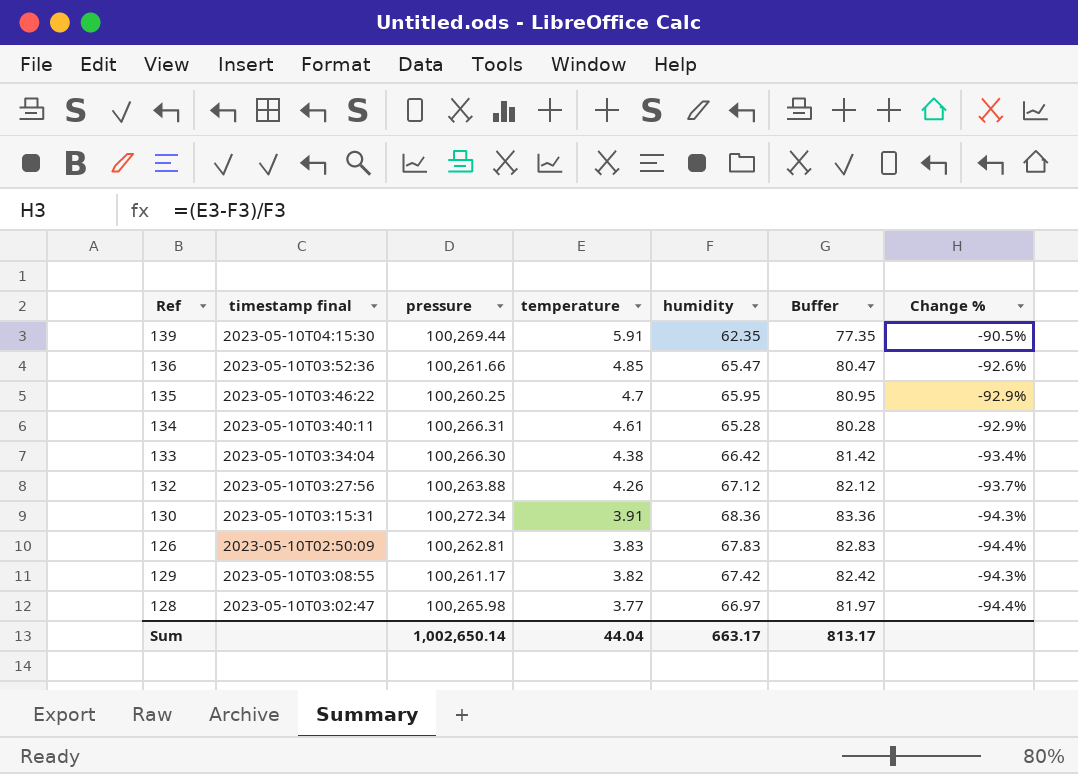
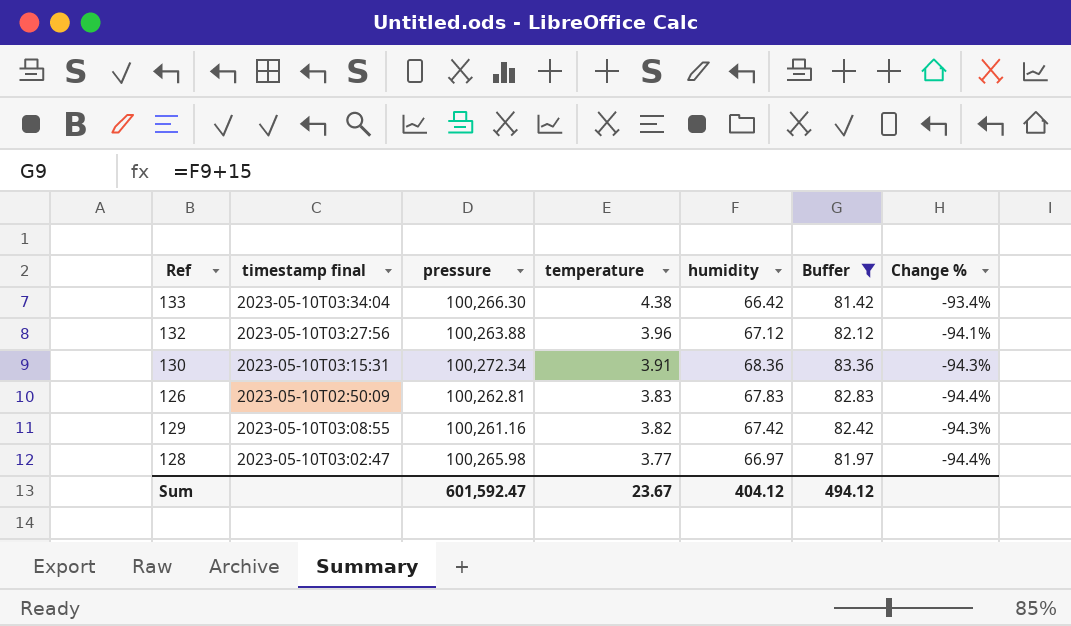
filter: none -> Buffer >= 81.42
132 | temperature: 4.26 -> 3.96
132 | Change %: -93.7% -> -94.1%
129 | pressure: 100,261.17 -> 100,261.16
Sum | pressure: 1,002,650.14 -> 601,592.47
Sum | temperature: 44.04 -> 23.67
Sum | humidity: 663.17 -> 404.12
Sum | Buffer: 813.17 -> 494.12

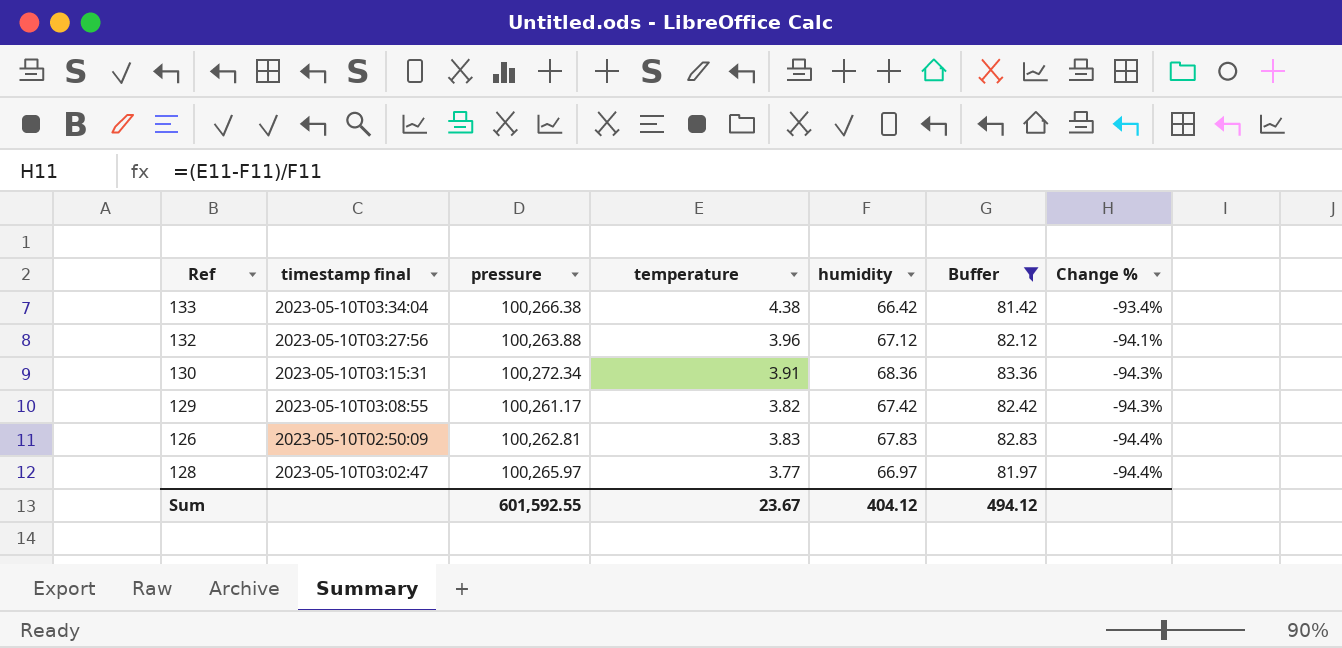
row order: temperature descending -> Change % descending
133 | pressure: 100,266.30 -> 100,266.38
129 | pressure: 100,261.16 -> 100,261.17
128 | pressure: 100,265.98 -> 100,265.97
Sum | pressure: 601,592.47 -> 601,592.55

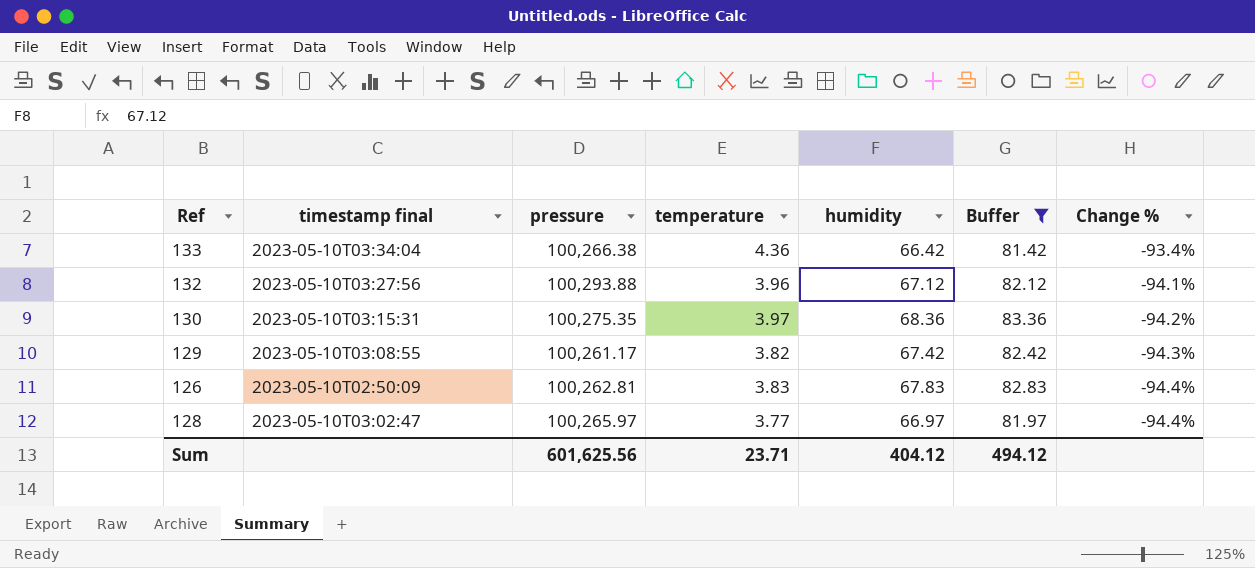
133 | temperature: 4.38 -> 4.36
132 | pressure: 100,263.88 -> 100,293.88
130 | pressure: 100,272.34 -> 100,275.35
130 | temperature: 3.91 -> 3.97
130 | Change %: -94.3% -> -94.2%
Sum | pressure: 601,592.55 -> 601,625.56
Sum | temperature: 23.67 -> 23.71

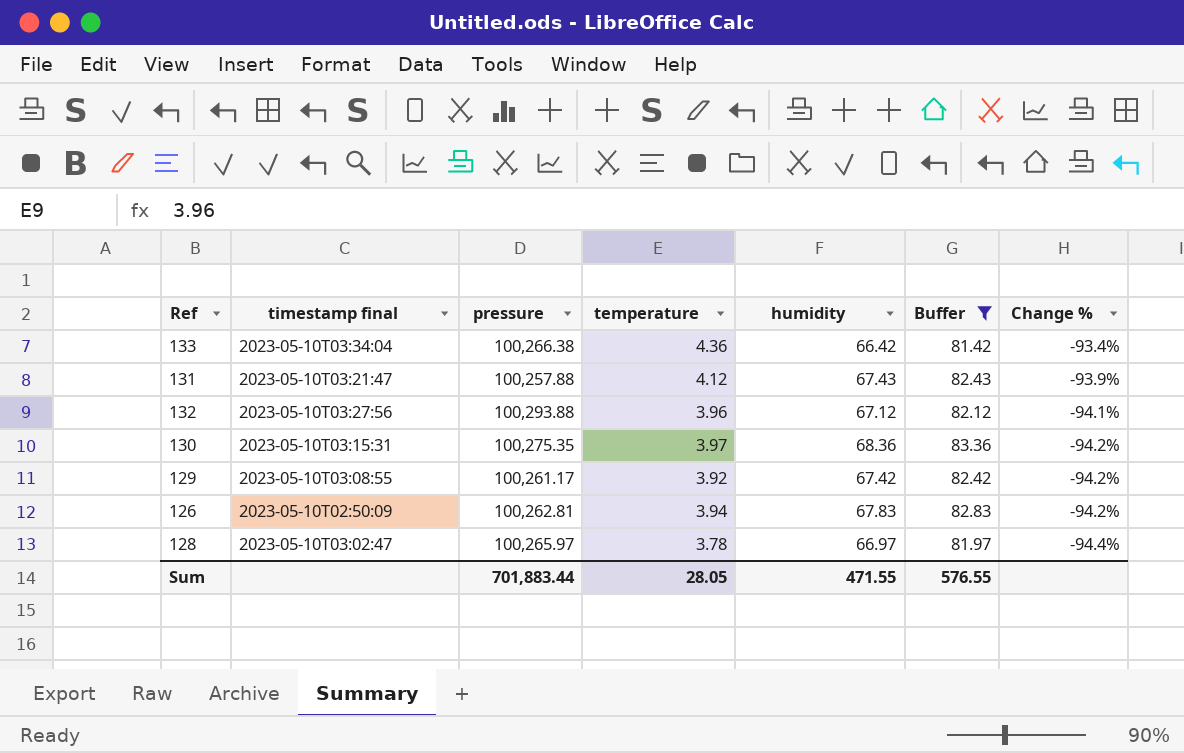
row 131: none -> 2023-05-10T03:21:47 | 100,257.88 | 4.12 | 67.43 | 82.43 | -93.9%
129 | temperature: 3.82 -> 3.92
129 | Change %: -94.3% -> -94.2%
126 | temperature: 3.83 -> 3.94
126 | Change %: -94.4% -> -94.2%
128 | temperature: 3.77 -> 3.78
Sum | pressure: 601,625.56 -> 701,883.44
Sum | temperature: 23.71 -> 28.05
Sum | humidity: 404.12 -> 471.55
Sum | Buffer: 494.12 -> 576.55

